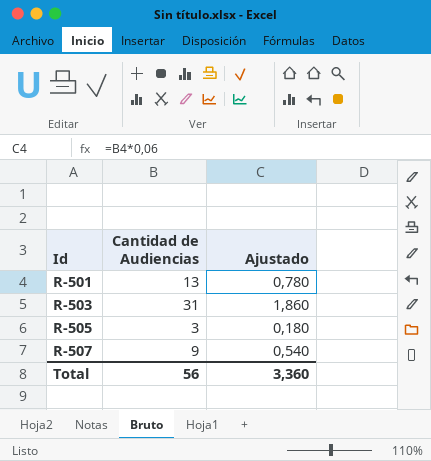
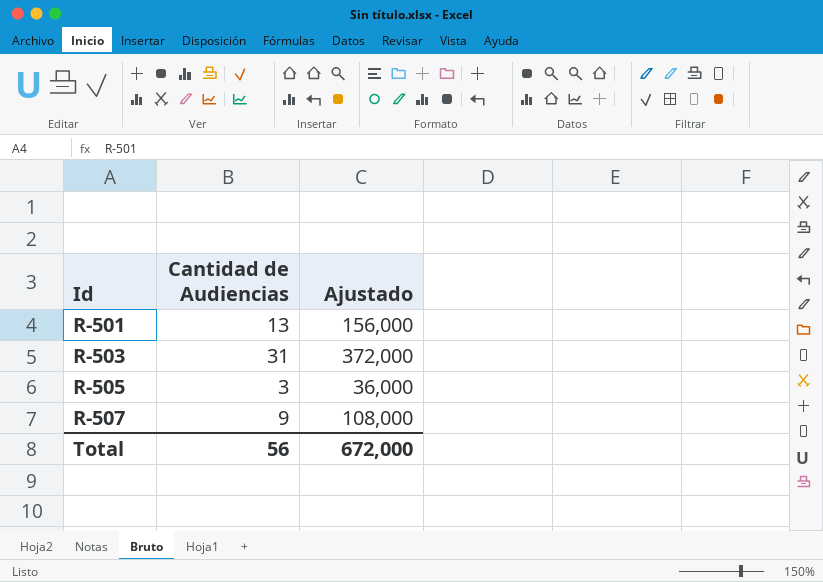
column Ajustado | formula: [Cantidad de Audiencias] * 0,06 -> [Cantidad de Audiencias] * 12
Total | Ajustado: 3,360 -> 672,000

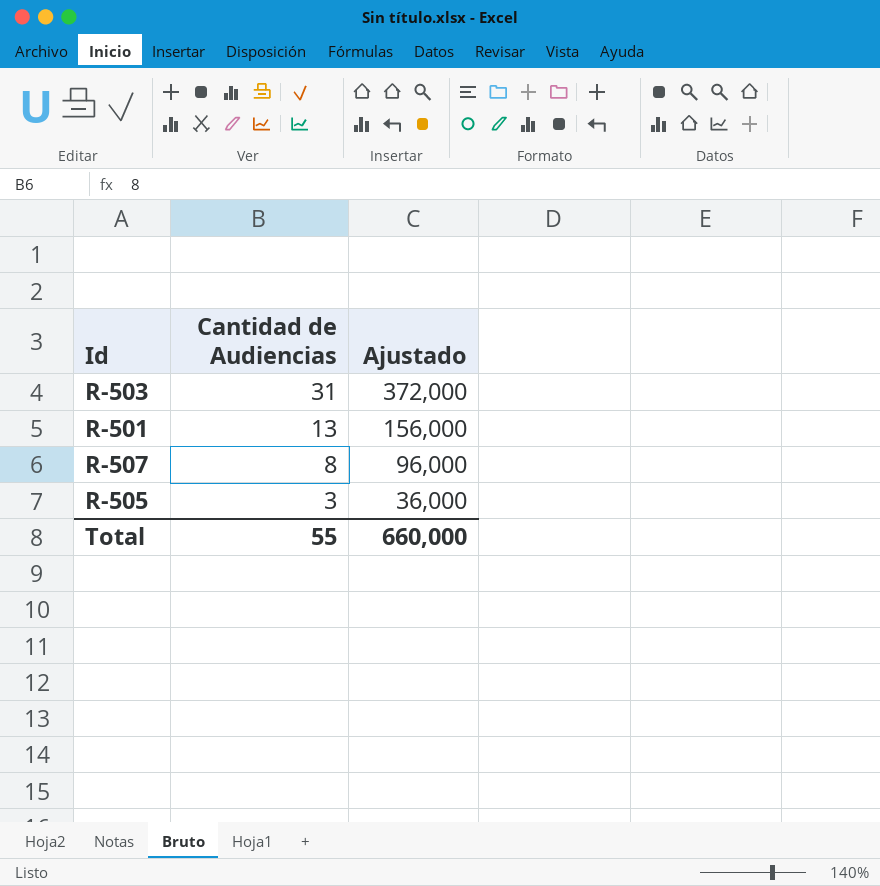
row order: Id ascending -> Cantidad de Audiencias descending
R-507 | Cantidad de Audiencias: 9 -> 8
R-507 | Ajustado: 108,000 -> 96,000
Total | Cantidad de Audiencias: 56 -> 55
Total | Ajustado: 672,000 -> 660,000

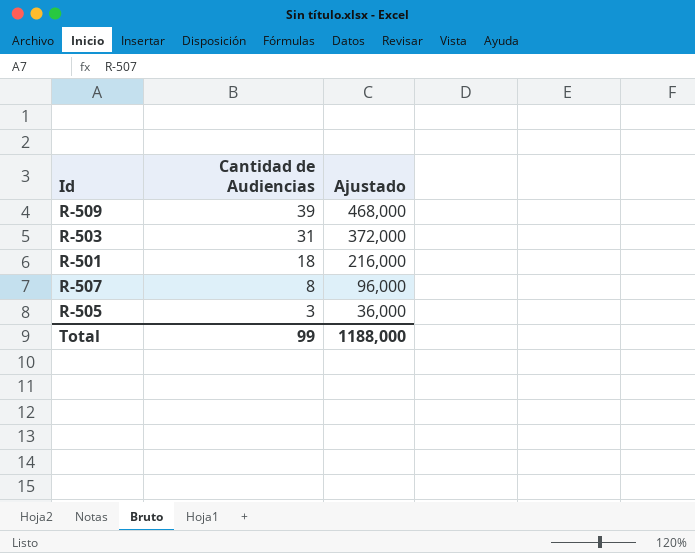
row R-509: none -> 39 | 468,000
R-501 | Cantidad de Audiencias: 13 -> 18
R-501 | Ajustado: 156,000 -> 216,000
Total | Cantidad de Audiencias: 55 -> 99
Total | Ajustado: 660,000 -> 1188,000

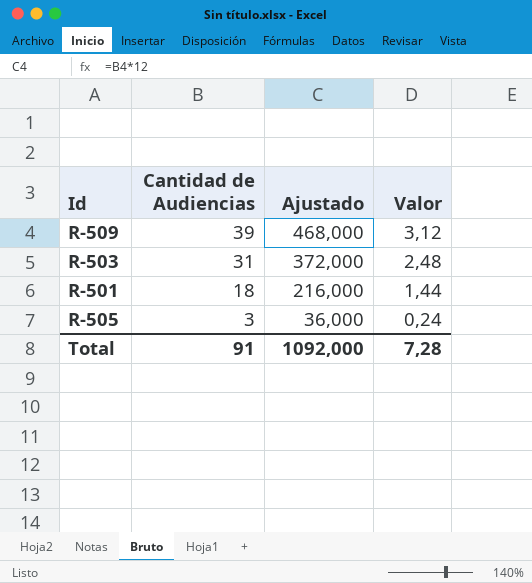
column Valor | formula: none -> [Cantidad de Audiencias] * 0,08
row R-507: 8 | 96,000 -> none
Total | Cantidad de Audiencias: 99 -> 91
Total | Ajustado: 1188,000 -> 1092,000

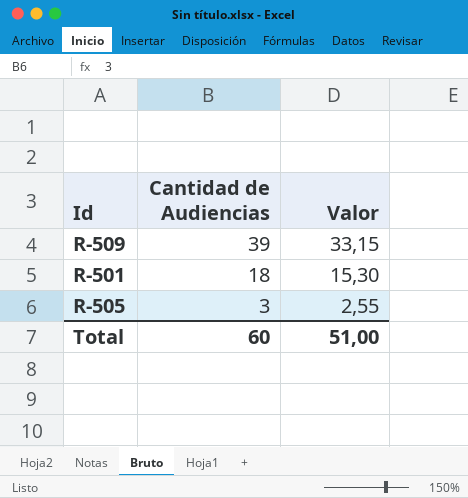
column Ajustado | formula: [Cantidad de Audiencias] * 12 -> none
column Valor | formula: [Cantidad de Audiencias] * 0,08 -> [Cantidad de Audiencias] * 0,85
row R-503: 31 | 372,000 | 2,48 -> none
Total | Cantidad de Audiencias: 91 -> 60
Total | Valor: 7,28 -> 51,00

